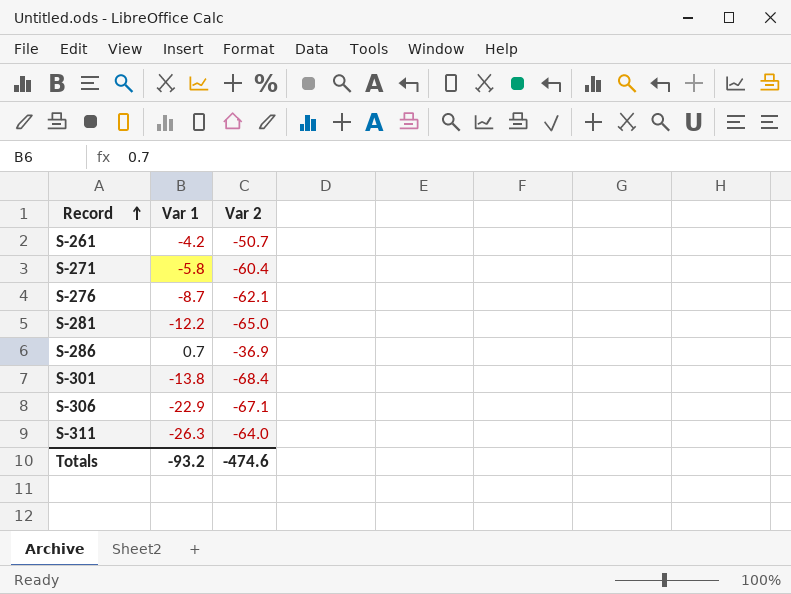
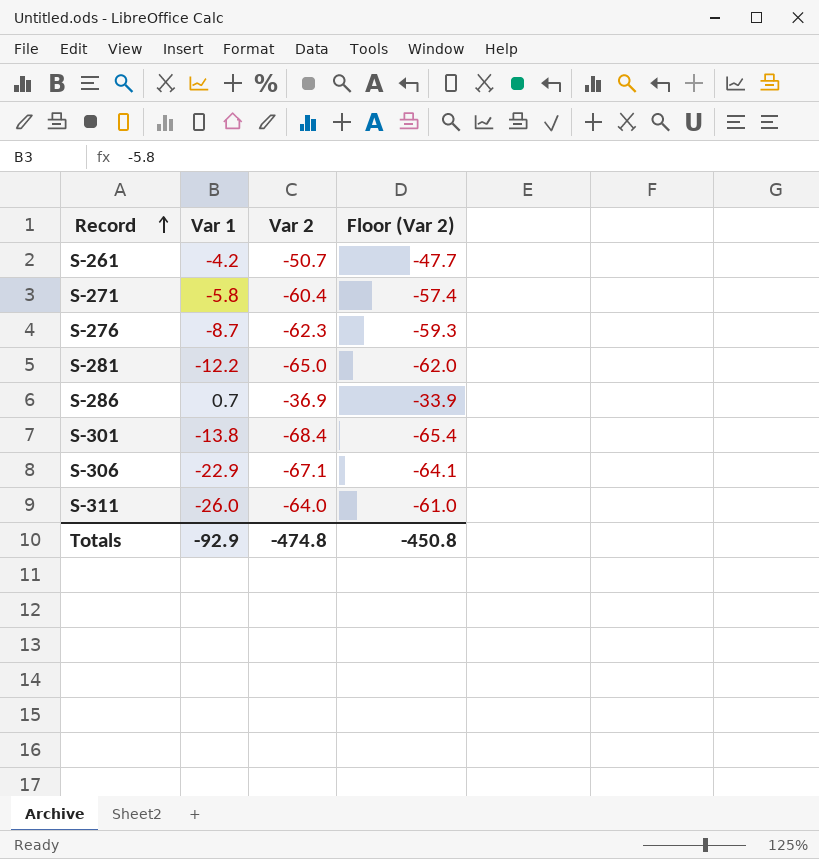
column Floor (Var 2) | formula: none -> [Var 2] + 3
S-276 | Var 2: -62.1 -> -62.3
S-311 | Var 1: -26.3 -> -26.0
Totals | Var 1: -93.2 -> -92.9
Totals | Var 2: -474.6 -> -474.8

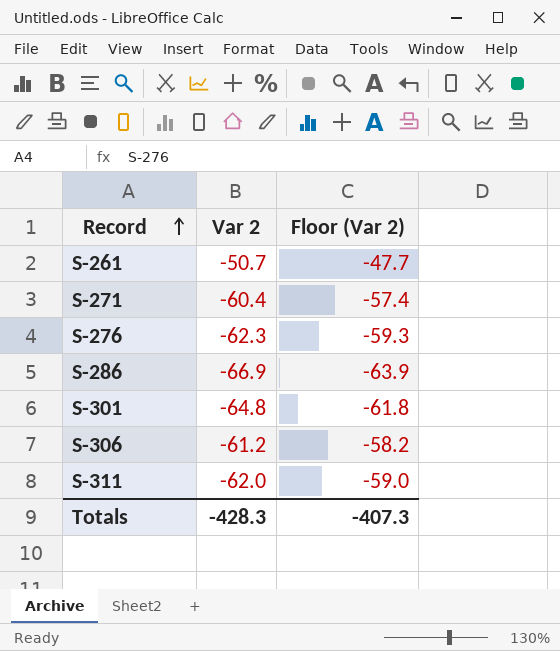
column Var 1 | position: 2 -> none
row S-281: -12.2 | -65.0 | -62.0 -> none
S-286 | Var 2: -36.9 -> -66.9
S-286 | Floor (Var 2): -33.9 -> -63.9
S-301 | Var 2: -68.4 -> -64.8
S-301 | Floor (Var 2): -65.4 -> -61.8
S-306 | Var 2: -67.1 -> -61.2
S-306 | Floor (Var 2): -64.1 -> -58.2
S-311 | Var 2: -64.0 -> -62.0
S-311 | Floor (Var 2): -61.0 -> -59.0
Totals | Var 2: -474.8 -> -428.3
Totals | Floor (Var 2): -450.8 -> -407.3

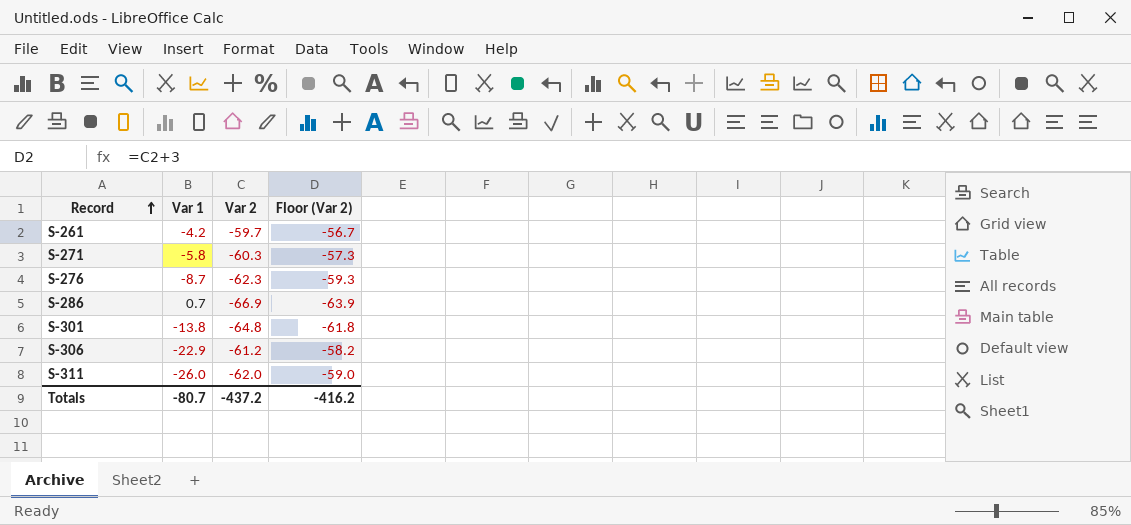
column Var 1 | position: none -> 2
S-261 | Var 2: -50.7 -> -59.7
S-261 | Floor (Var 2): -47.7 -> -56.7
S-271 | Var 2: -60.4 -> -60.3
S-271 | Floor (Var 2): -57.4 -> -57.3
Totals | Var 2: -428.3 -> -437.2
Totals | Floor (Var 2): -407.3 -> -416.2

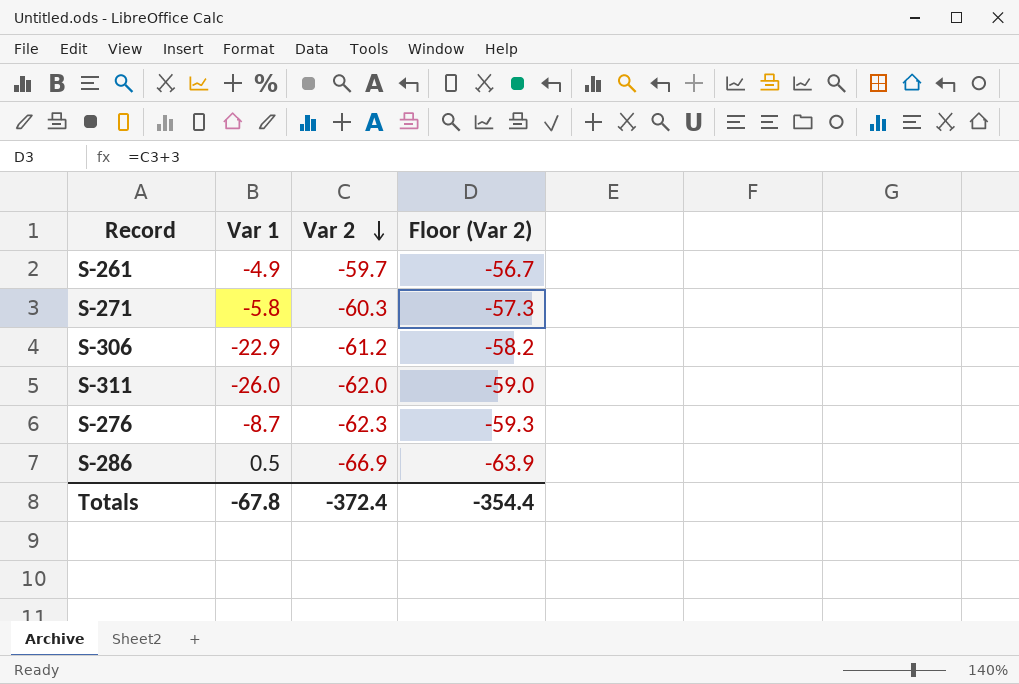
row order: Record ascending -> Var 2 descending
row S-301: -13.8 | -64.8 | -61.8 -> none
S-261 | Var 1: -4.2 -> -4.9
S-286 | Var 1: 0.7 -> 0.5
Totals | Var 1: -80.7 -> -67.8
Totals | Var 2: -437.2 -> -372.4
Totals | Floor (Var 2): -416.2 -> -354.4

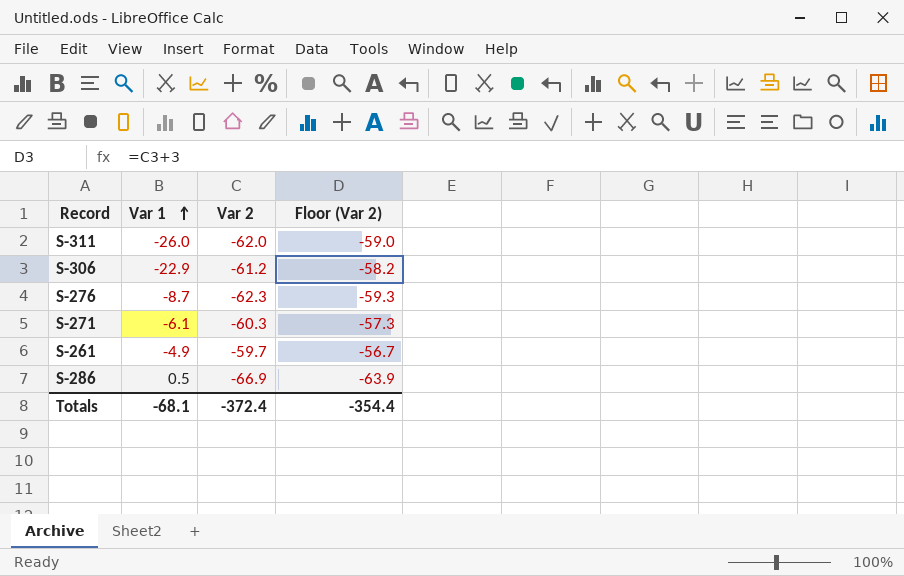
row order: Var 2 descending -> Var 1 ascending
S-271 | Var 1: -5.8 -> -6.1
Totals | Var 1: -67.8 -> -68.1

